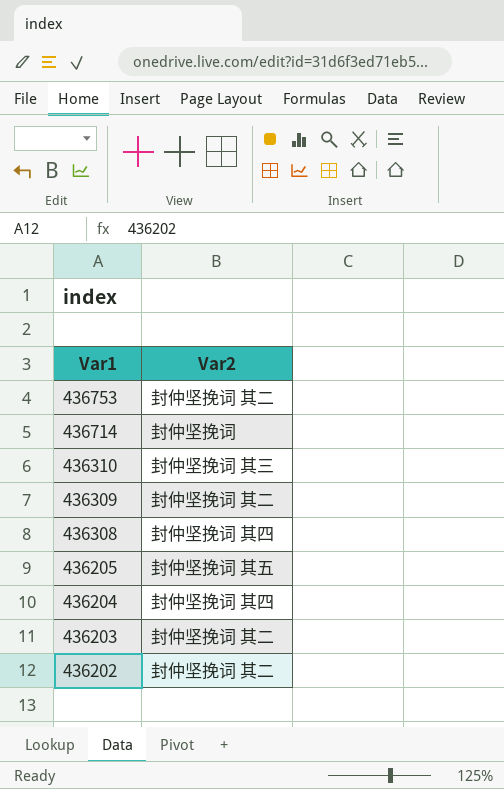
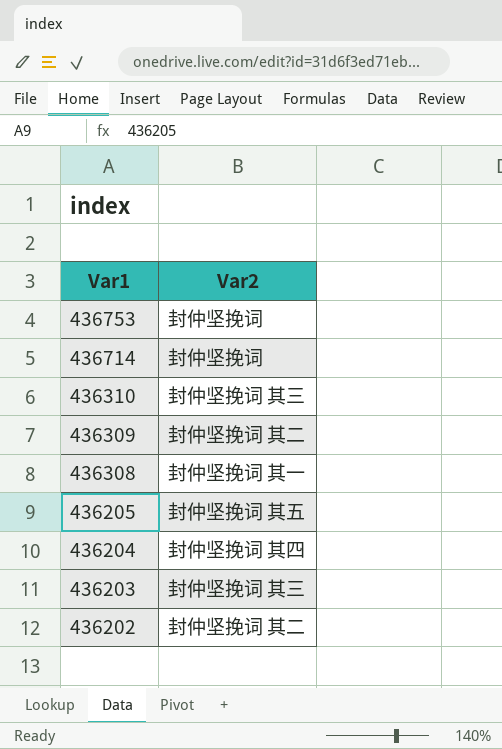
436753 | Var2: 封仲坚挽词 其二 -> 封仲坚挽词
436308 | Var2: 封仲坚挽词 其四 -> 封仲坚挽词 其一
436203 | Var2: 封仲坚挽词 其二 -> 封仲坚挽词 其三

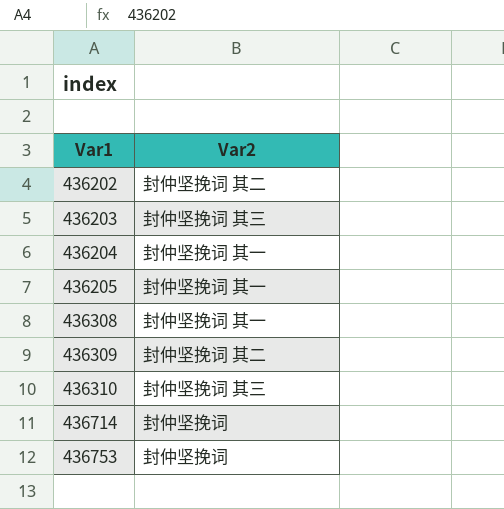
row order: Var1 descending -> Var1 ascending
436204 | Var2: 封仲坚挽词 其四 -> 封仲坚挽词 其一
436205 | Var2: 封仲坚挽词 其五 -> 封仲坚挽词 其一

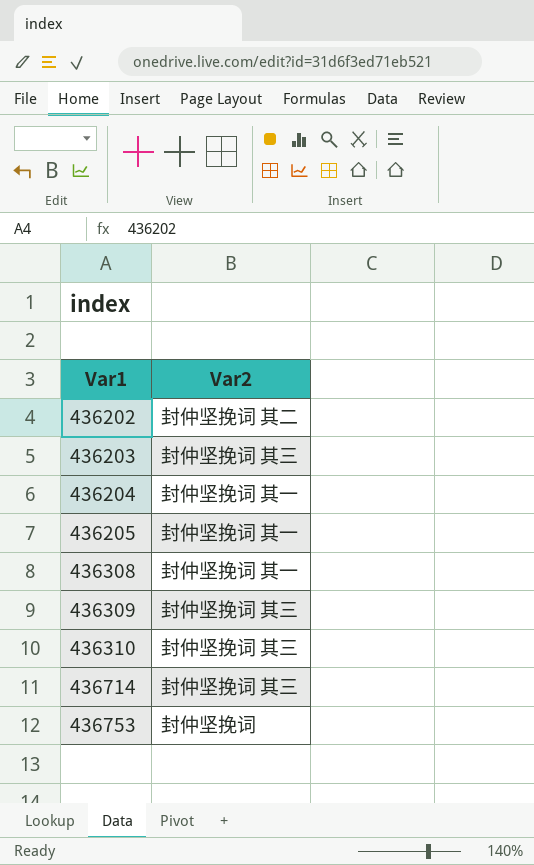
436309 | Var2: 封仲坚挽词 其二 -> 封仲坚挽词 其三
436714 | Var2: 封仲坚挽词 -> 封仲坚挽词 其三

